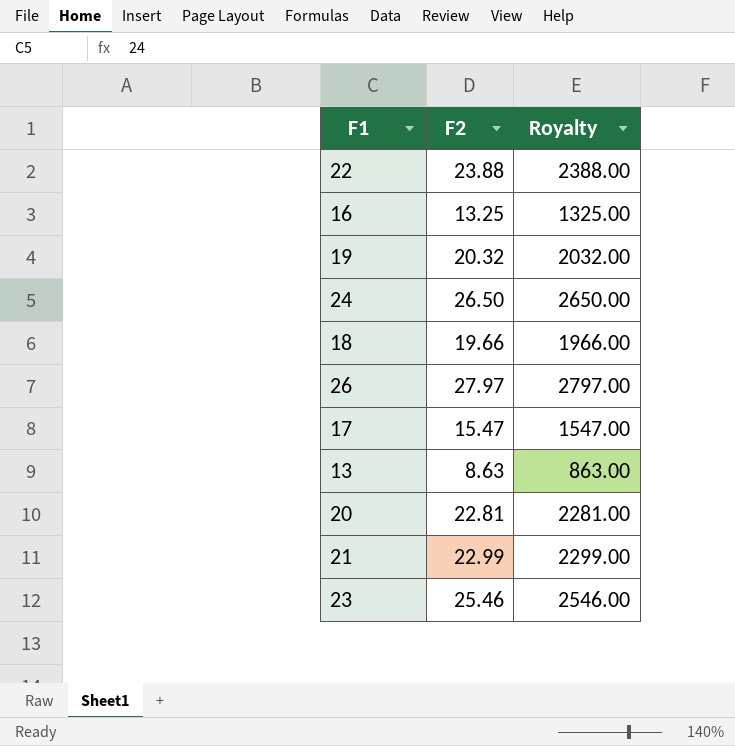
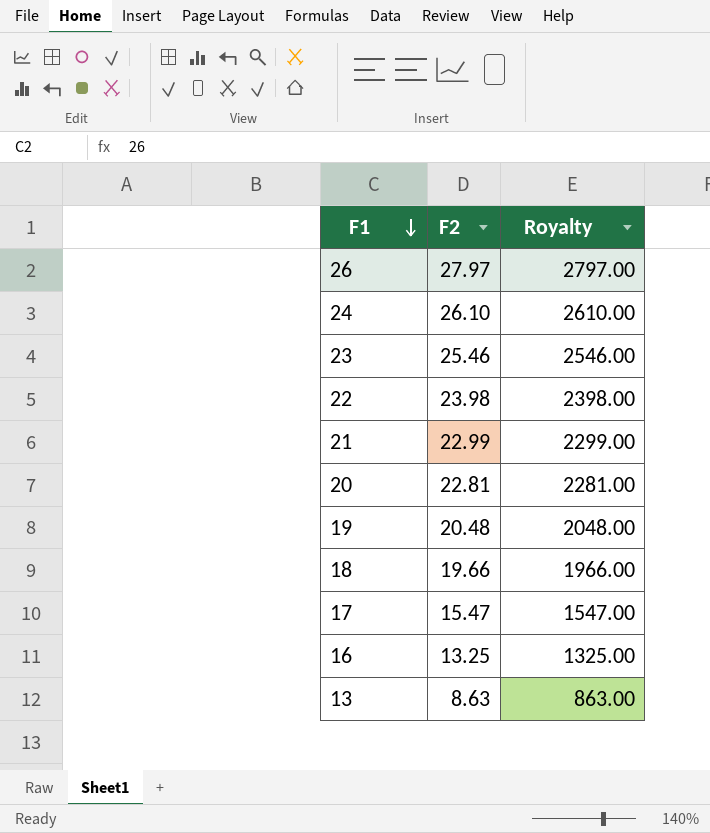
row order: none -> F1 descending
24 | F2: 26.50 -> 26.10
24 | Royalty: 2650.00 -> 2610.00
22 | F2: 23.88 -> 23.98
22 | Royalty: 2388.00 -> 2398.00
19 | F2: 20.32 -> 20.48
19 | Royalty: 2032.00 -> 2048.00

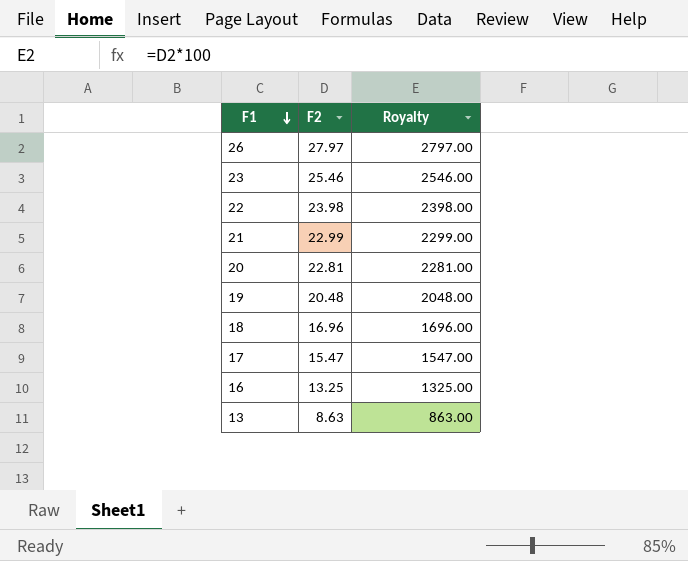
row 24: 26.10 | 2610.00 -> none
18 | F2: 19.66 -> 16.96
18 | Royalty: 1966.00 -> 1696.00

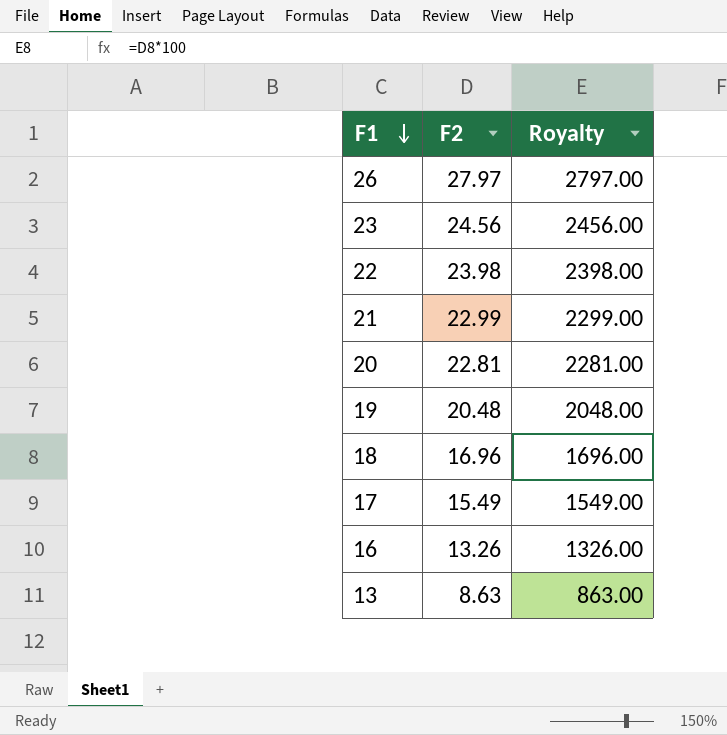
23 | F2: 25.46 -> 24.56
23 | Royalty: 2546.00 -> 2456.00
17 | F2: 15.47 -> 15.49
17 | Royalty: 1547.00 -> 1549.00
16 | F2: 13.25 -> 13.26
16 | Royalty: 1325.00 -> 1326.00

